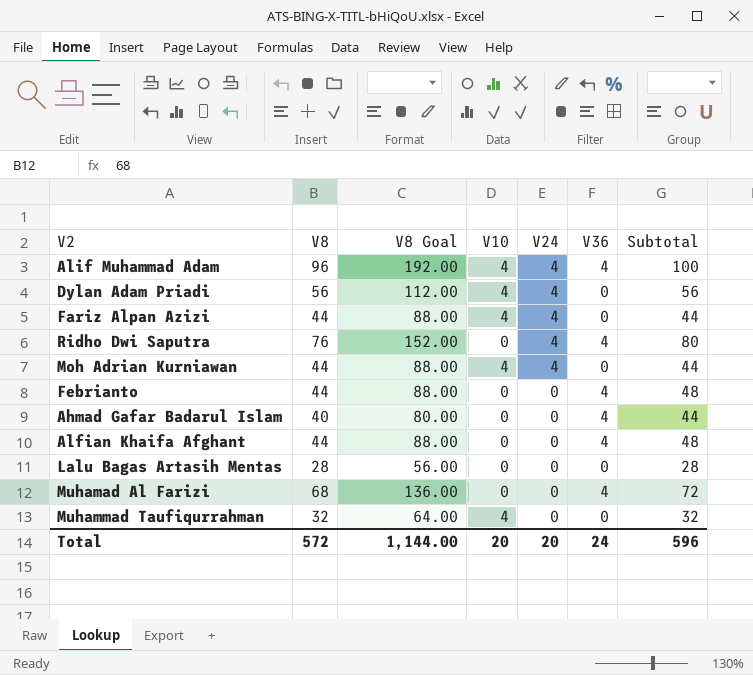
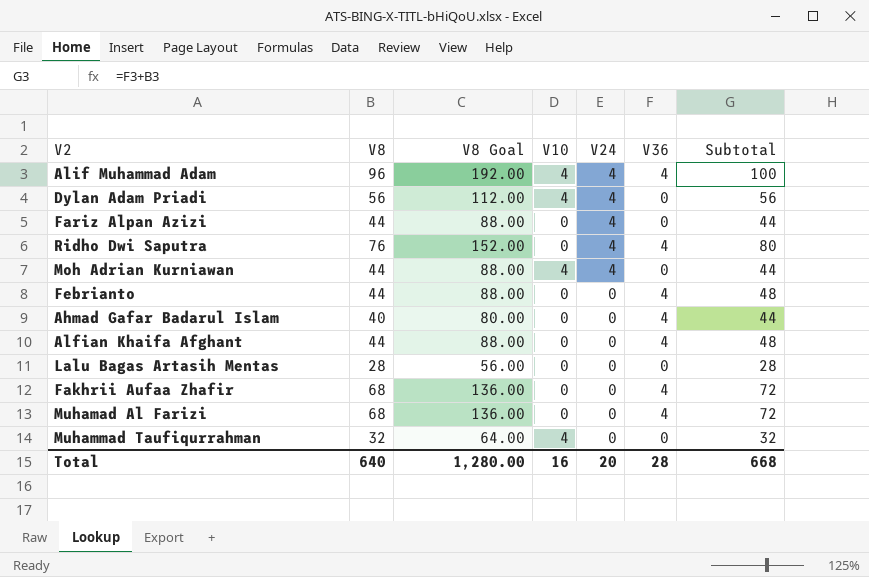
Fariz Alpan Azizi | V10: 4 -> 0
row Fakhrii Aufaa Zhafir: none -> 68 | 136.00 | 0 | 0 | 4 | 72
Total | V8: 572 -> 640
Total | V8 Goal: 1,144.00 -> 1,280.00
Total | V10: 20 -> 16
Total | V36: 24 -> 28
Total | Subtotal: 596 -> 668

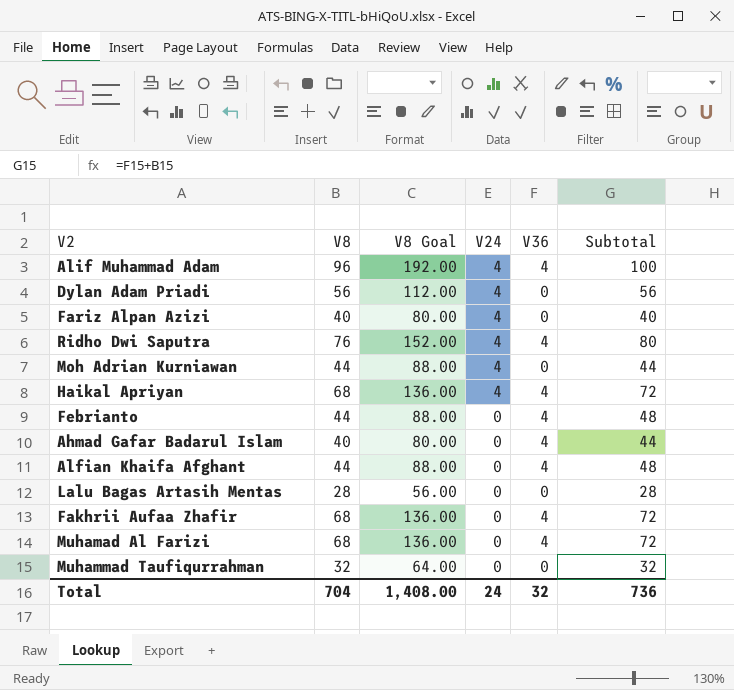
column V10 | position: 4 -> none
Fariz Alpan Azizi | V8: 44 -> 40
Fariz Alpan Azizi | V8 Goal: 88.00 -> 80.00
Fariz Alpan Azizi | Subtotal: 44 -> 40
row Haikal Apriyan: none -> 68 | 136.00 | 4 | 4 | 72
Total | V8: 640 -> 704
Total | V8 Goal: 1,280.00 -> 1,408.00
Total | V24: 20 -> 24
Total | V36: 28 -> 32
Total | Subtotal: 668 -> 736

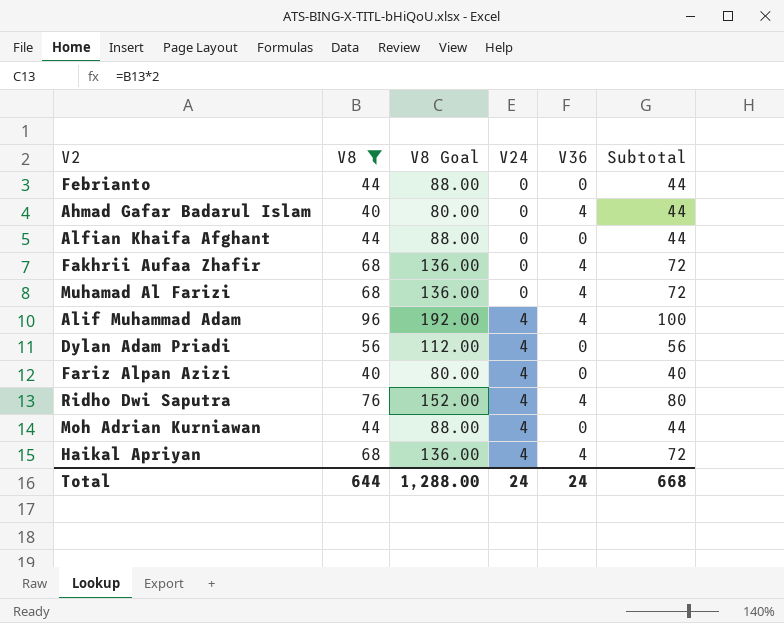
filter: none -> V8 >= 40
row order: V24 descending -> V24 ascending
Febrianto | V36: 4 -> 0
Febrianto | Subtotal: 48 -> 44
Alfian Khaifa Afghant | V36: 4 -> 0
Alfian Khaifa Afghant | Subtotal: 48 -> 44
Total | V8: 704 -> 644
Total | V8 Goal: 1,408.00 -> 1,288.00
Total | V36: 32 -> 24
Total | Subtotal: 736 -> 668

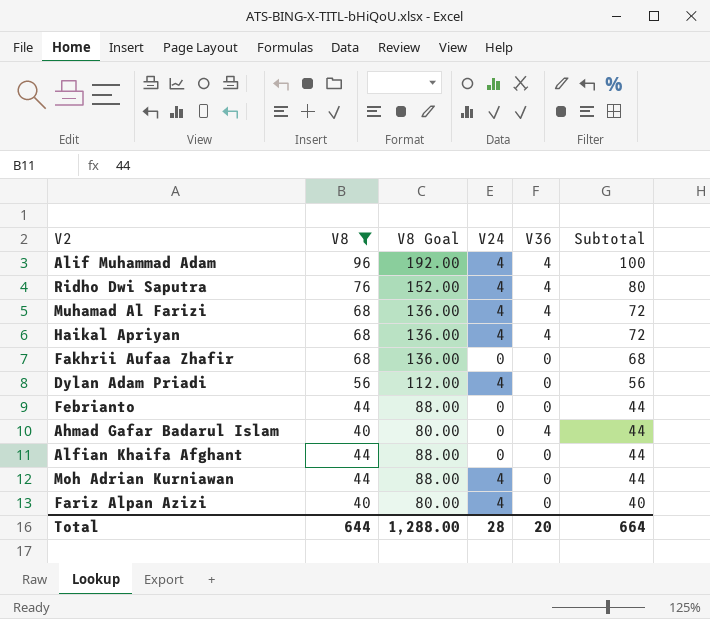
row order: V24 ascending -> Subtotal descending
Muhamad Al Farizi | V24: 0 -> 4
Fakhrii Aufaa Zhafir | V36: 4 -> 0
Fakhrii Aufaa Zhafir | Subtotal: 72 -> 68
Total | V24: 24 -> 28
Total | V36: 24 -> 20
Total | Subtotal: 668 -> 664

